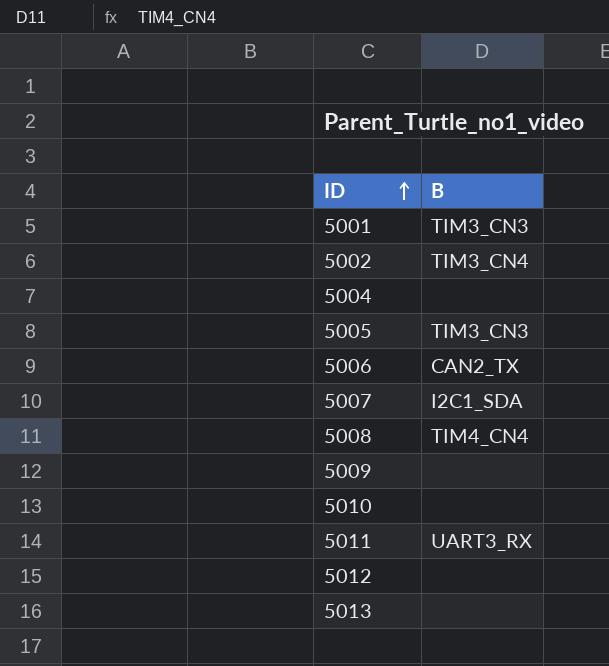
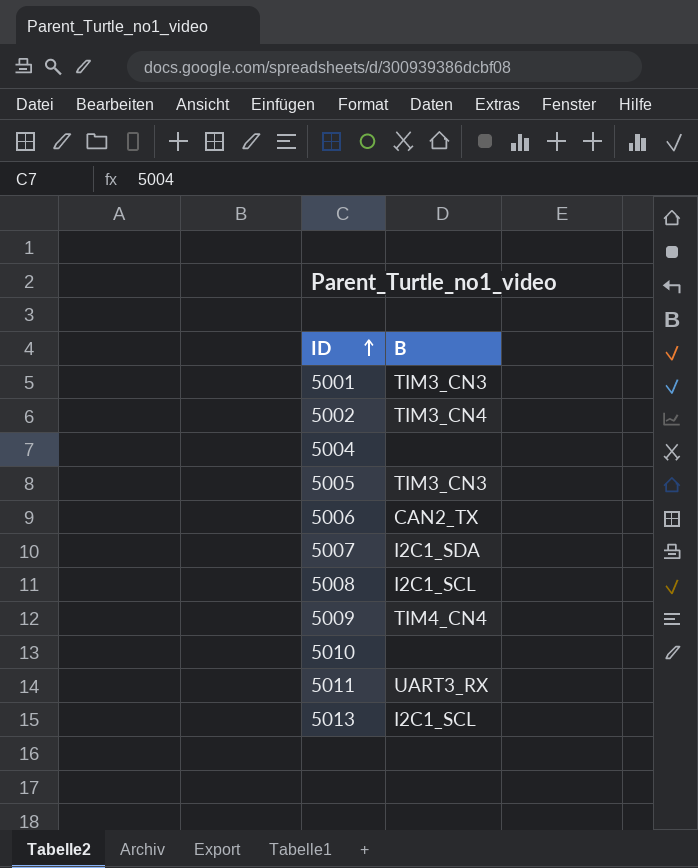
row 5012: none -> none
5008 | B: TIM4_CN4 -> I2C1_SCL
5009 | B: none -> TIM4_CN4
5013 | B: none -> I2C1_SCL

